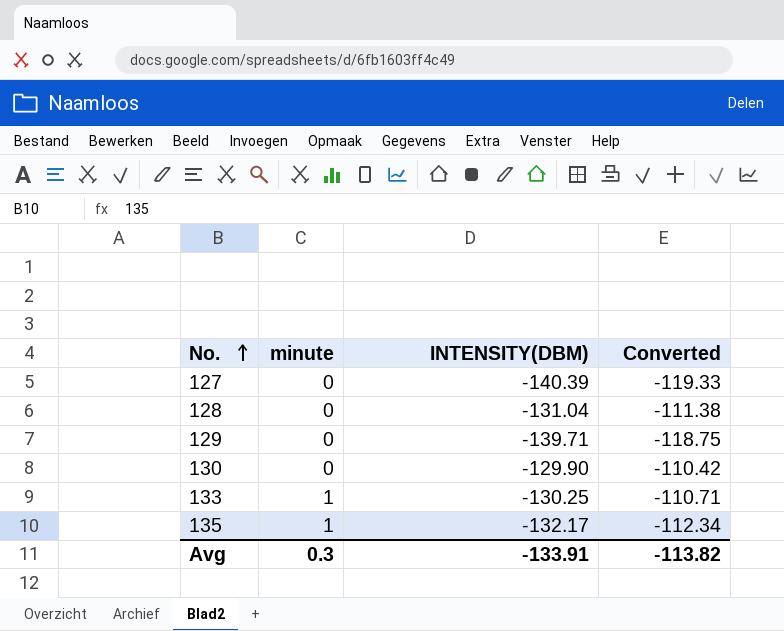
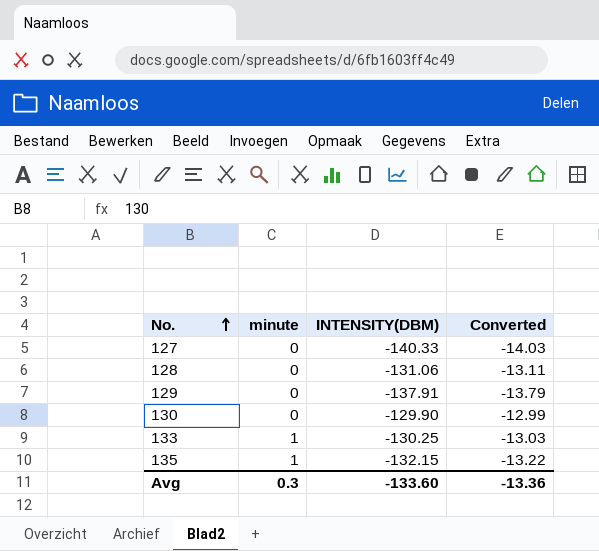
column Converted | formula: [INTENSITY(DBM)] * 0.85 -> [INTENSITY(DBM)] * 0.1
127 | INTENSITY(DBM): -140.39 -> -140.33
128 | INTENSITY(DBM): -131.04 -> -131.06
129 | INTENSITY(DBM): -139.71 -> -137.91
135 | INTENSITY(DBM): -132.17 -> -132.15
Avg | INTENSITY(DBM): -133.91 -> -133.60
Avg | Converted: -113.82 -> -13.36

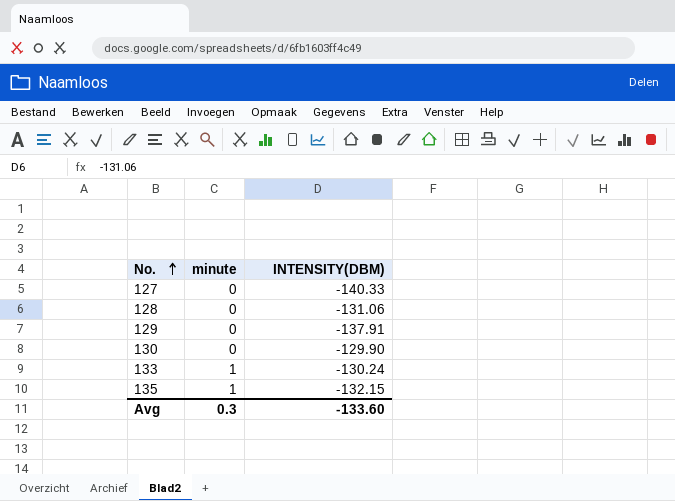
column Converted | formula: [INTENSITY(DBM)] * 0.1 -> none
133 | INTENSITY(DBM): -130.25 -> -130.24

